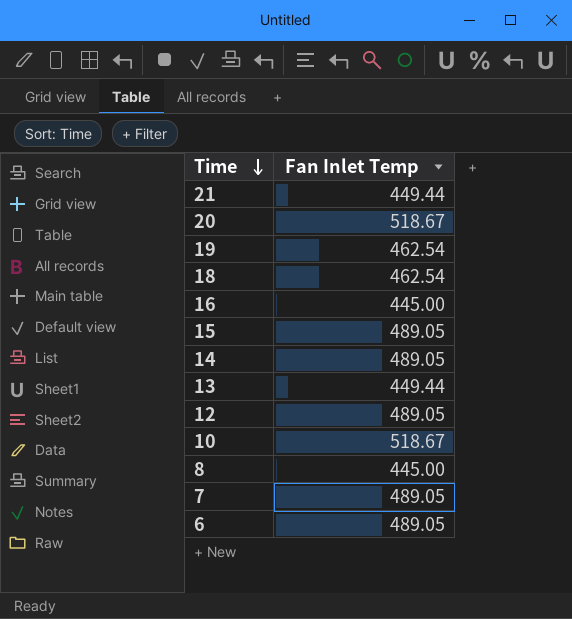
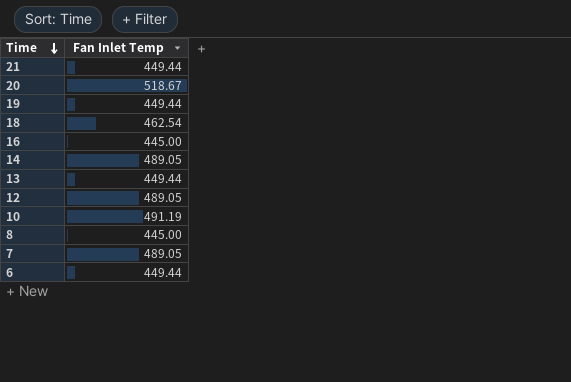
row 15: 489.05 -> none
19 | Fan Inlet Temp: 462.54 -> 449.44
10 | Fan Inlet Temp: 518.67 -> 491.19
6 | Fan Inlet Temp: 489.05 -> 449.44

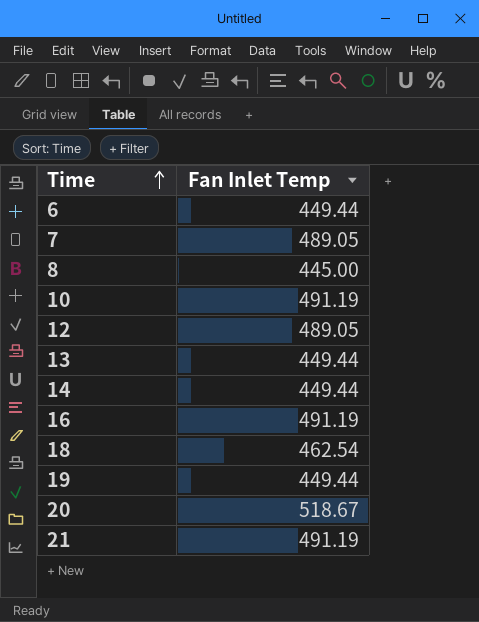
row order: Time descending -> Time ascending
14 | Fan Inlet Temp: 489.05 -> 449.44
16 | Fan Inlet Temp: 445.00 -> 491.19
21 | Fan Inlet Temp: 449.44 -> 491.19

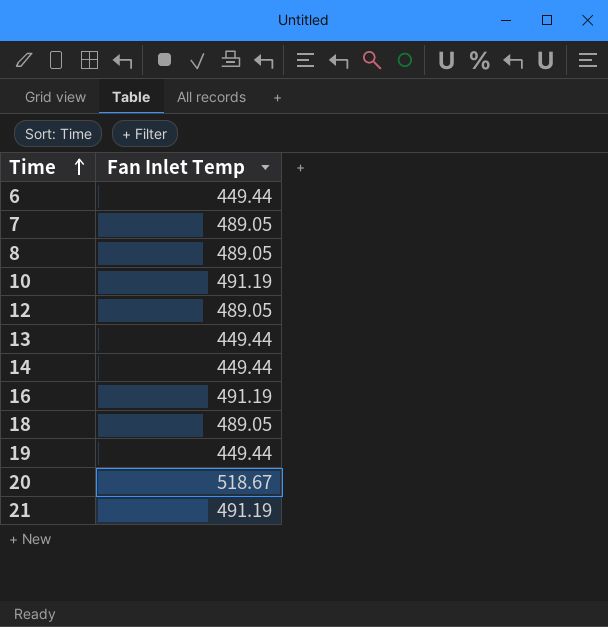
8 | Fan Inlet Temp: 445.00 -> 489.05
18 | Fan Inlet Temp: 462.54 -> 489.05

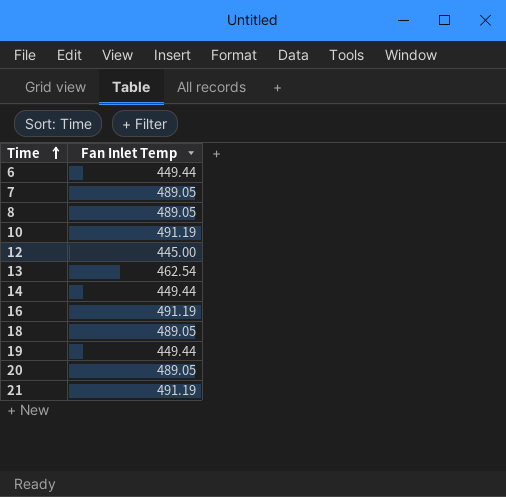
12 | Fan Inlet Temp: 489.05 -> 445.00
13 | Fan Inlet Temp: 449.44 -> 462.54
20 | Fan Inlet Temp: 518.67 -> 489.05

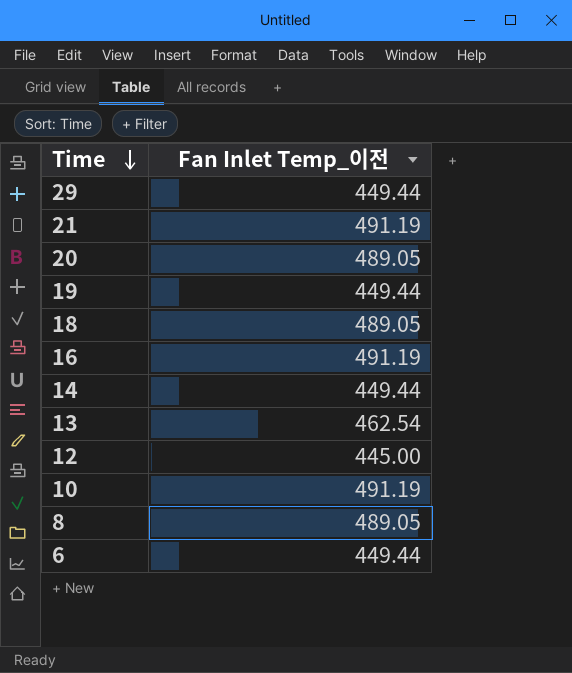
row order: Time ascending -> Time descending
column name: Fan Inlet Temp -> Fan Inlet Temp_이전
row 7: 489.05 -> none
row 29: none -> 449.44

